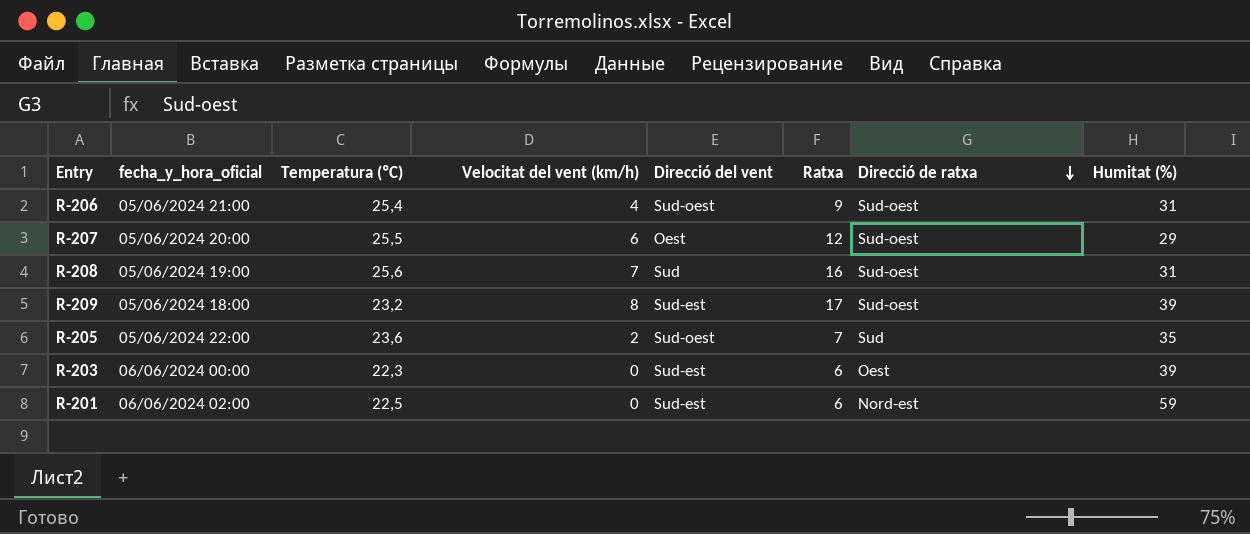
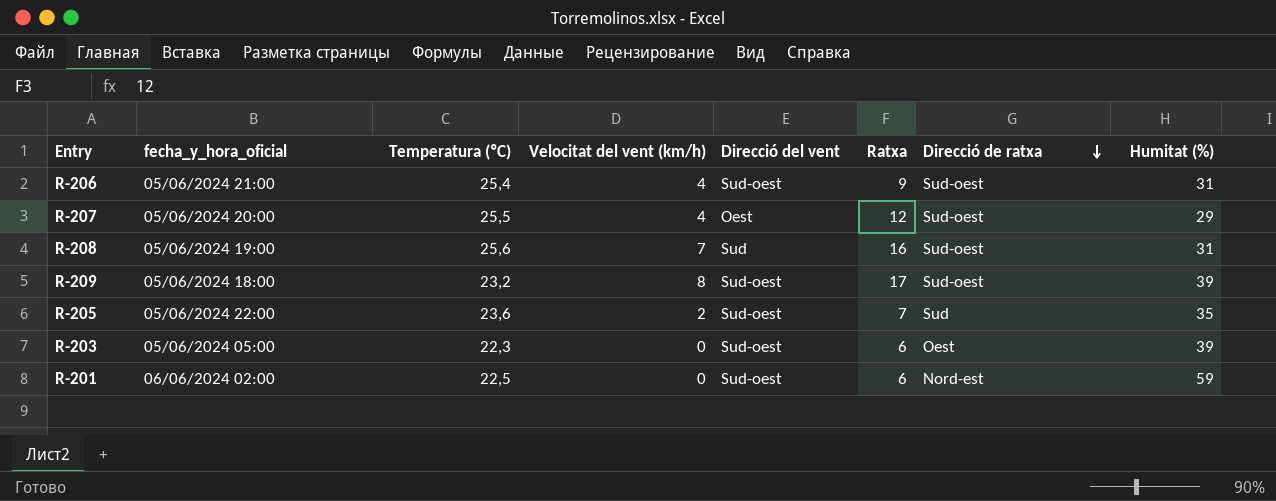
R-207 | Velocitat del vent (km/h): 6 -> 4
R-209 | Direcció del vent: Sud-est -> Sud-oest
R-203 | fecha_y_hora_oficial: 06/06/2024 00:00 -> 05/06/2024 05:00
R-203 | Direcció del vent: Sud-est -> Sud-oest
R-201 | Direcció del vent: Sud-est -> Sud-oest

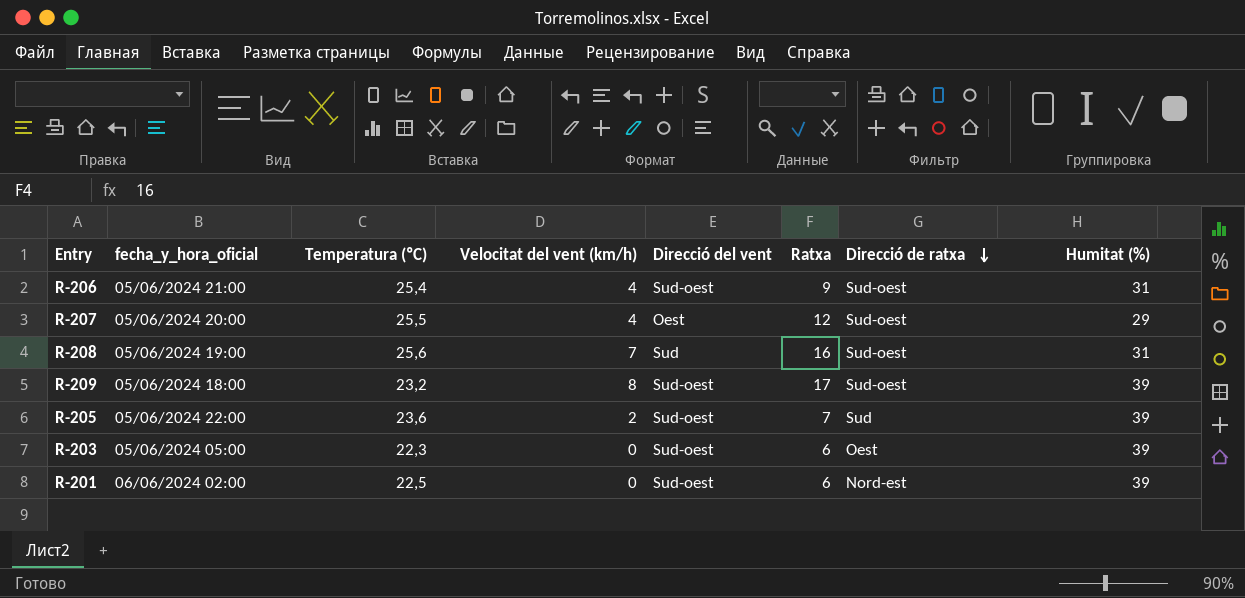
R-205 | Humitat (%): 35 -> 39
R-201 | Humitat (%): 59 -> 39

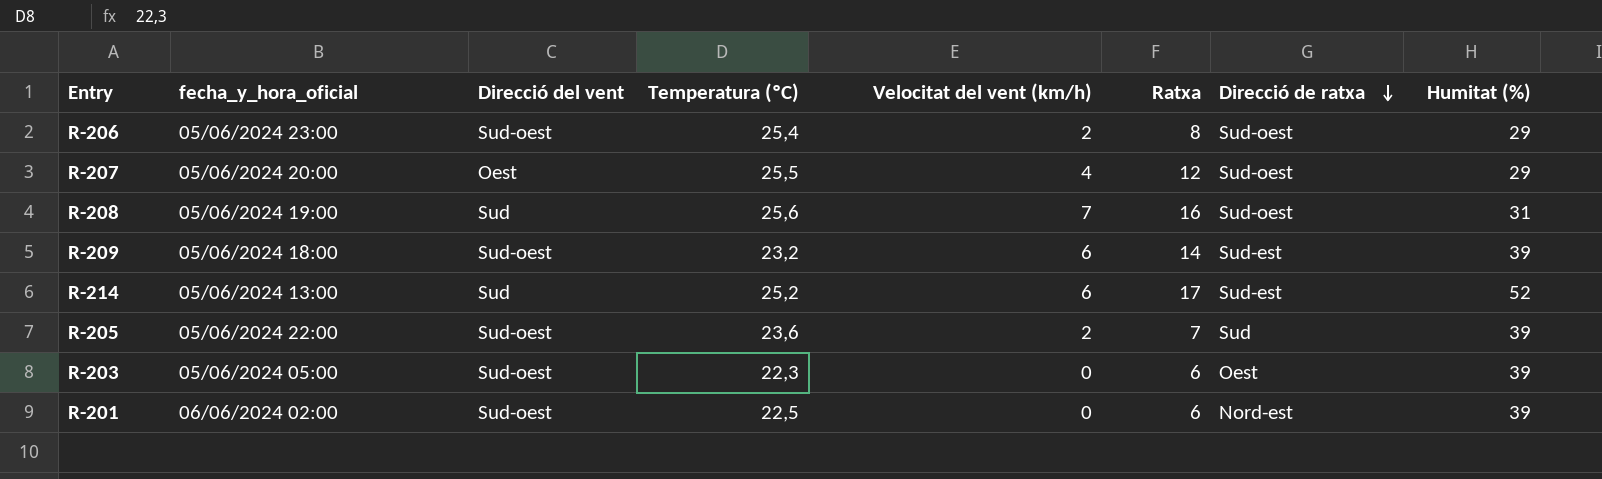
column Direcció del vent | position: 5 -> 3
R-206 | fecha_y_hora_oficial: 05/06/2024 21:00 -> 05/06/2024 23:00
R-206 | Velocitat del vent (km/h): 4 -> 2
R-206 | Ratxa: 9 -> 8
R-206 | Humitat (%): 31 -> 29
R-209 | Velocitat del vent (km/h): 8 -> 6
R-209 | Ratxa: 17 -> 14
R-209 | Direcció de ratxa: Sud-oest -> Sud-est
row R-214: none -> 05/06/2024 13:00 | Sud | 25,2 | 6 | 17 | Sud-est | 52

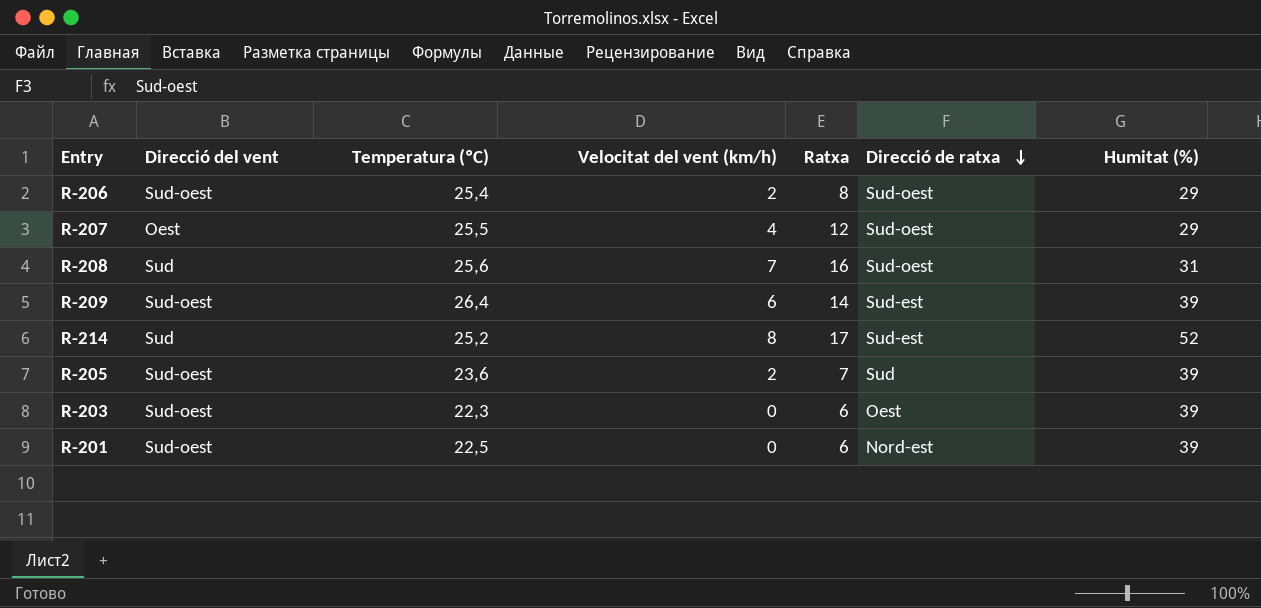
column fecha_y_hora_oficial | position: 2 -> none
R-209 | Temperatura (ºC): 23,2 -> 26,4
R-214 | Velocitat del vent (km/h): 6 -> 8

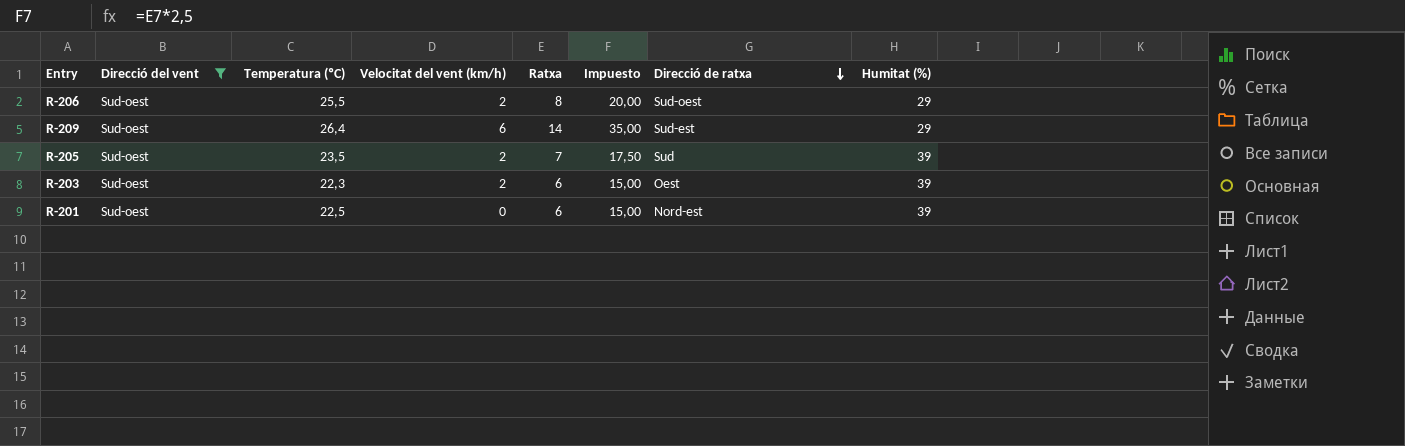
filter: none -> Direcció del vent = Sud-oest
column Impuesto | formula: none -> [Ratxa] * 2,5
R-206 | Temperatura (ºC): 25,4 -> 25,5
R-209 | Humitat (%): 39 -> 29
R-205 | Temperatura (ºC): 23,6 -> 23,5
R-203 | Velocitat del vent (km/h): 0 -> 2

